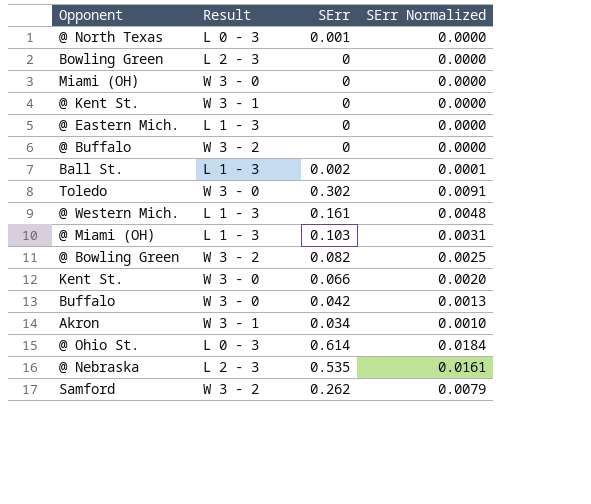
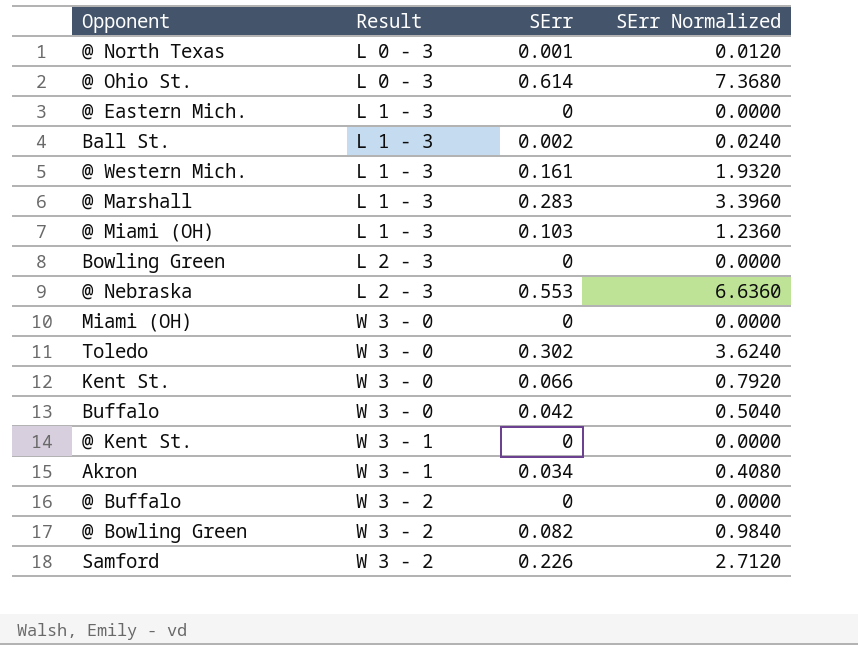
row order: none -> Result ascending
column SErr Normalized | formula: [SErr] * 0.03 -> [SErr] * 12
row @ Marshall: none -> L 1 - 3 | 0.283 | 3.3960
@ Nebraska | SErr: 0.535 -> 0.553
Samford | SErr: 0.262 -> 0.226

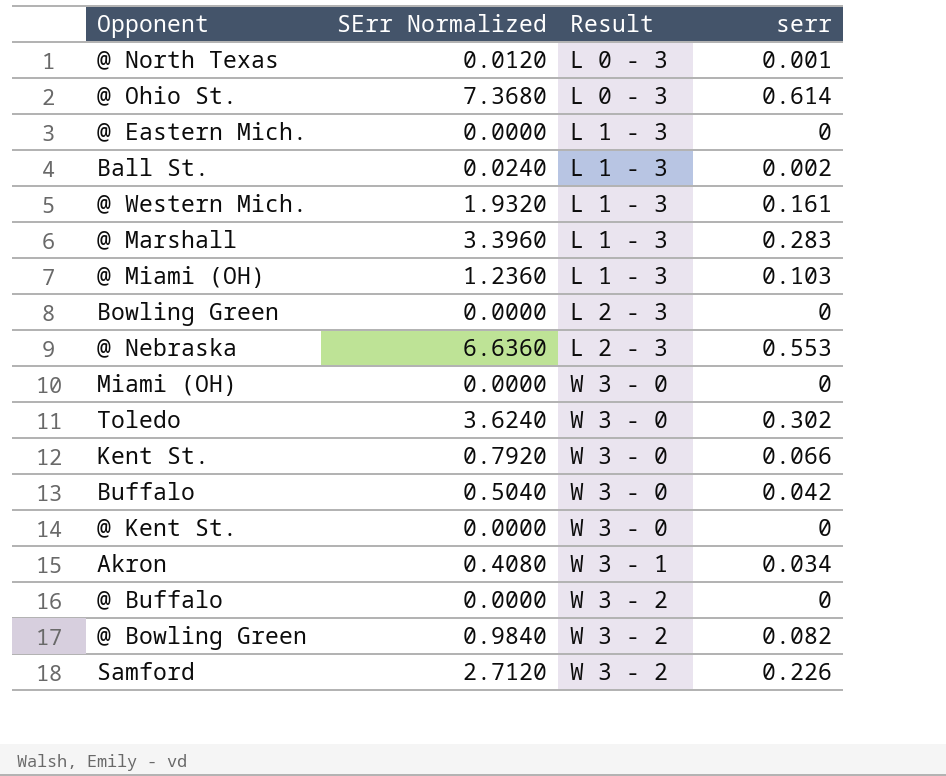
column SErr Normalized | position: 4 -> 2
column name: SErr -> serr
@ Kent St. | Result: W 3 - 1 -> W 3 - 0

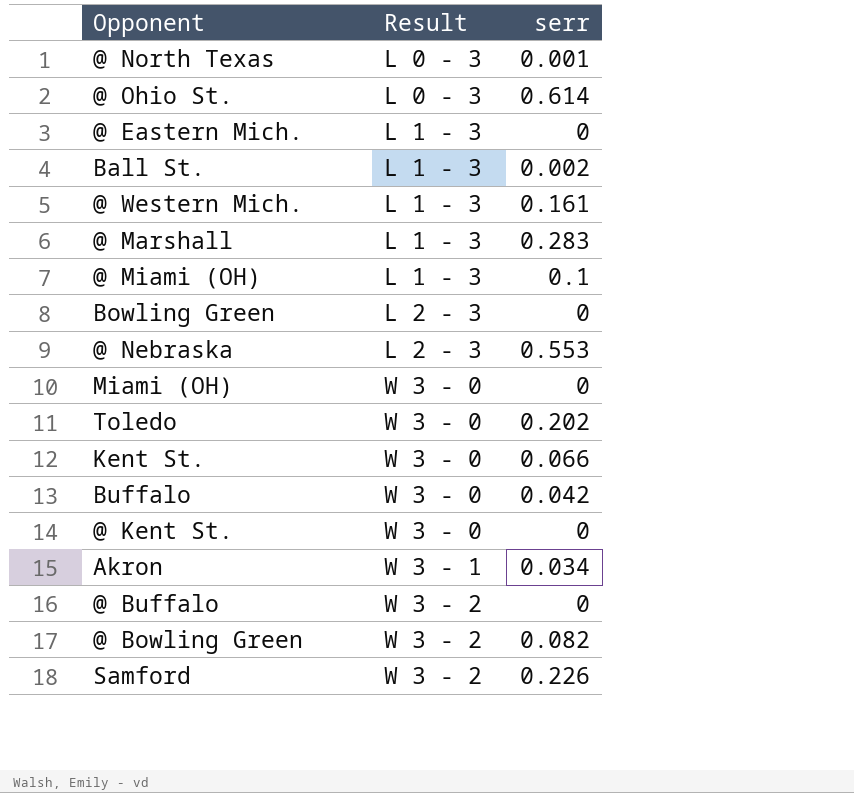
column SErr Normalized | formula: [serr] * 12 -> none
@ Miami (OH) | serr: 0.103 -> 0.1
Toledo | serr: 0.302 -> 0.202

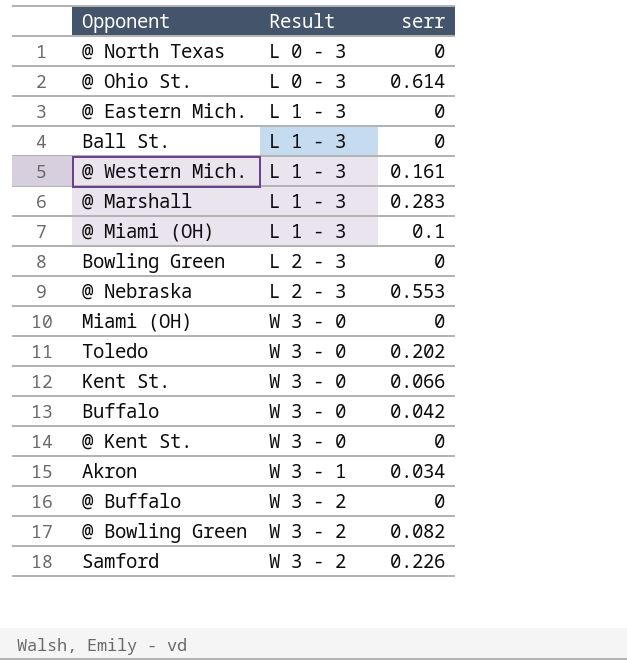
@ North Texas | serr: 0.001 -> 0
Ball St. | serr: 0.002 -> 0

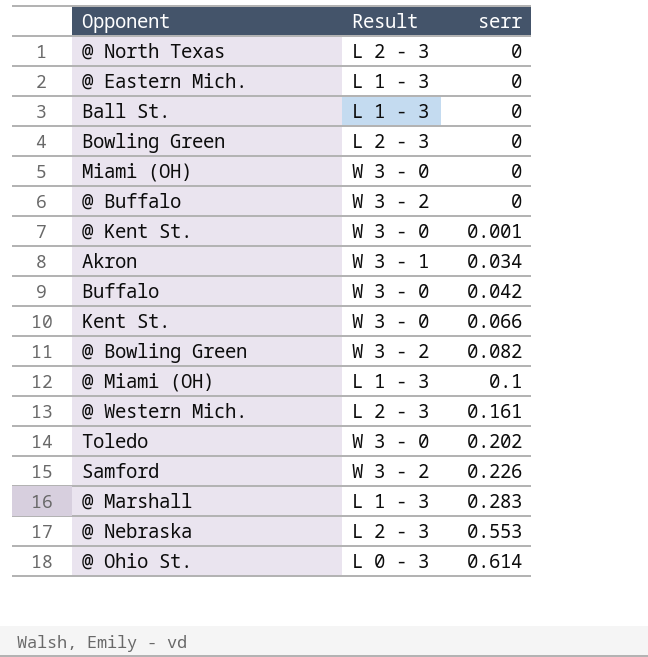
row order: Result ascending -> serr ascending
@ North Texas | Result: L 0 - 3 -> L 2 - 3
@ Kent St. | serr: 0 -> 0.001
@ Western Mich. | Result: L 1 - 3 -> L 2 - 3

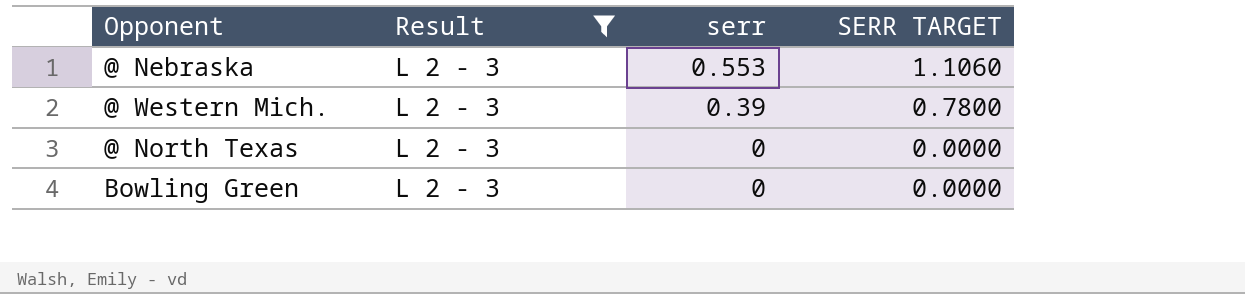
filter: none -> Result = L 2 - 3
row order: serr ascending -> serr descending
column SERR TARGET | formula: none -> [serr] * 2
@ Western Mich. | serr: 0.161 -> 0.39

